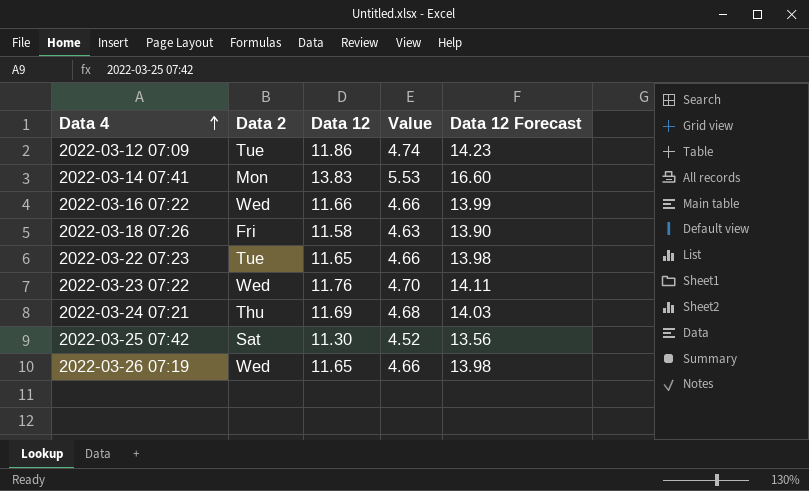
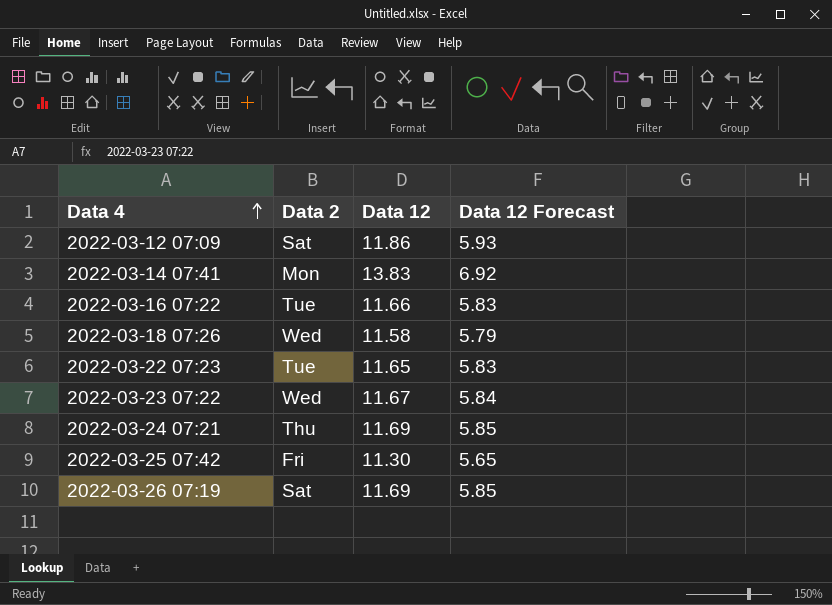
column Value | formula: [Data 12] * 0.4 -> none
column Data 12 Forecast | formula: [Data 12] * 1.2 -> [Data 12] * 0.5
2022-03-12 07:09 | Data 2: Tue -> Sat
2022-03-16 07:22 | Data 2: Wed -> Tue
2022-03-18 07:26 | Data 2: Fri -> Wed
2022-03-23 07:22 | Data 12: 11.76 -> 11.67
2022-03-25 07:42 | Data 2: Sat -> Fri
2022-03-26 07:19 | Data 2: Wed -> Sat
2022-03-26 07:19 | Data 12: 11.65 -> 11.69

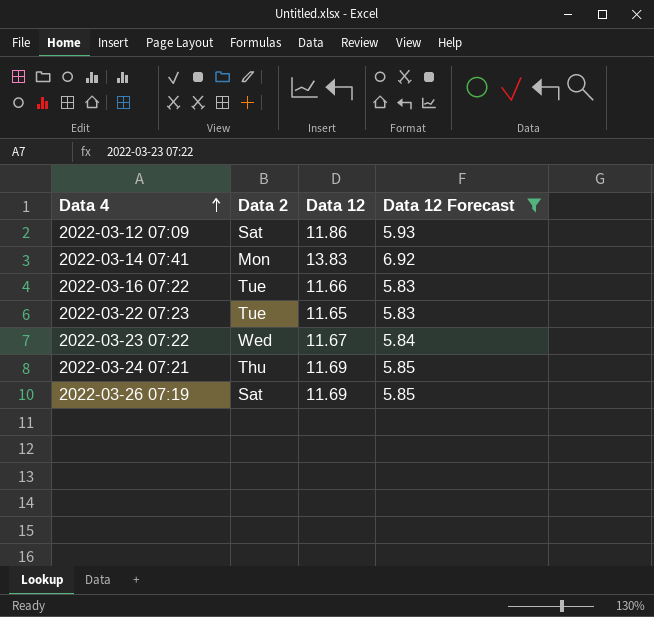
filter: none -> Data 12 Forecast >= 5.83

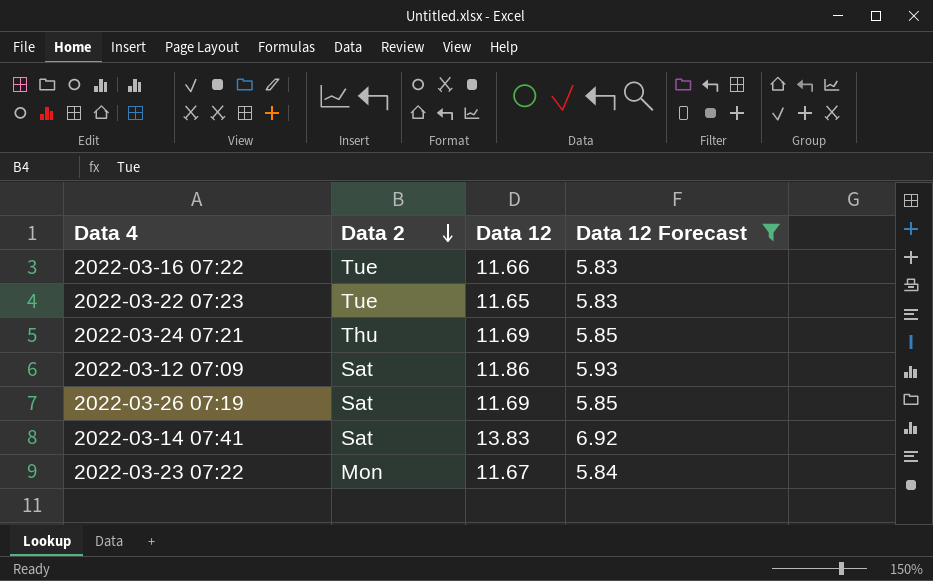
row order: Data 4 ascending -> Data 2 descending
2022-03-14 07:41 | Data 2: Mon -> Sat
2022-03-23 07:22 | Data 2: Wed -> Mon

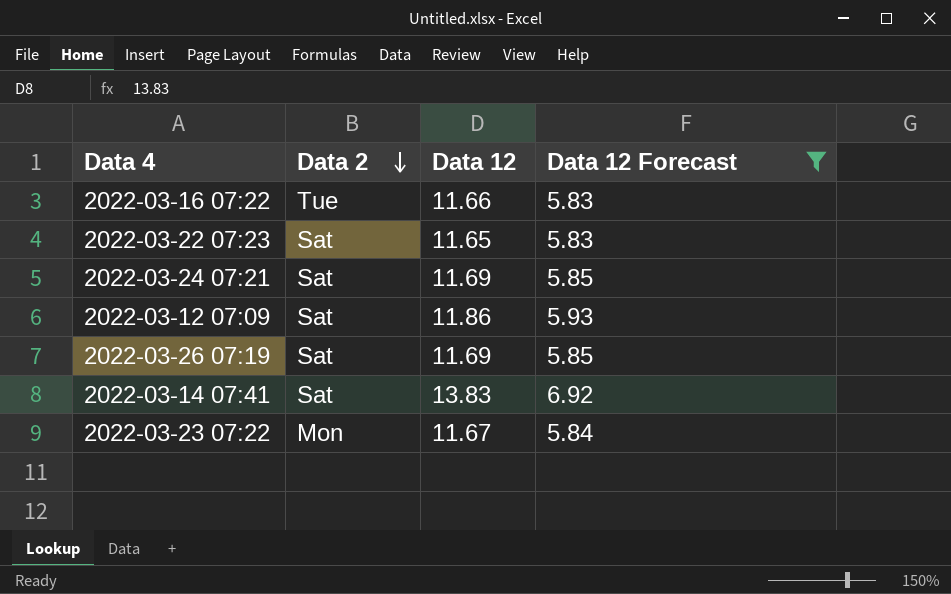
2022-03-22 07:23 | Data 2: Tue -> Sat
2022-03-24 07:21 | Data 2: Thu -> Sat

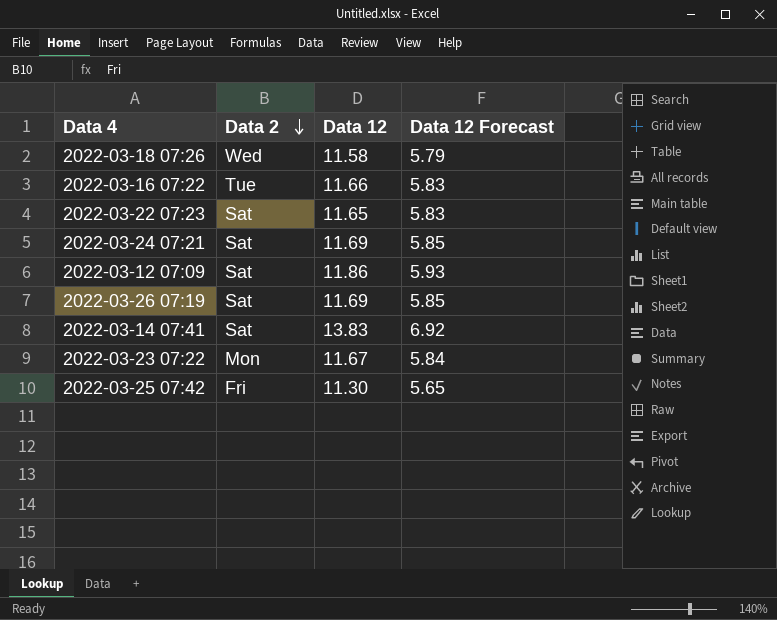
filter: Data 12 Forecast >= 5.83 -> none

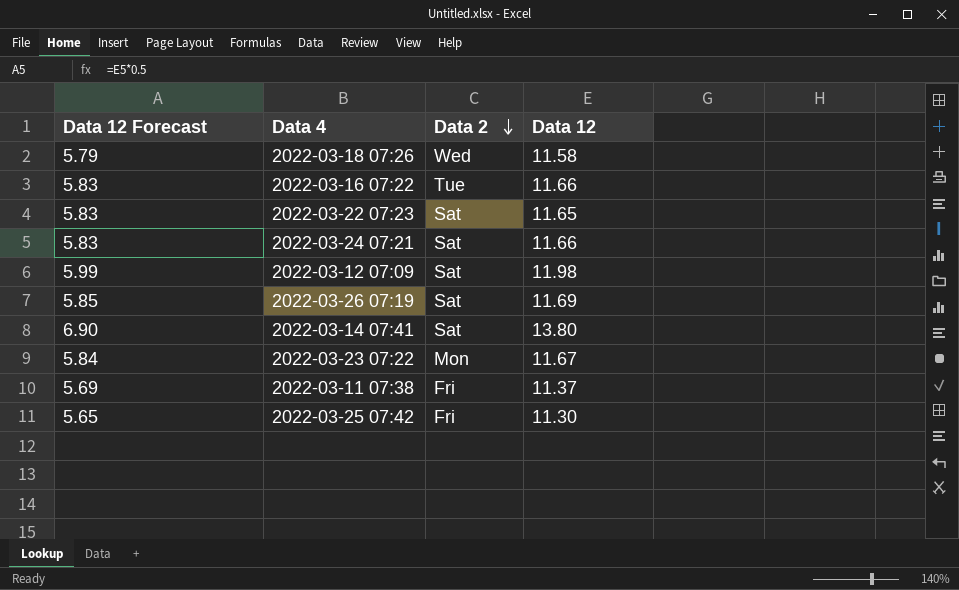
column Data 12 Forecast | position: 4 -> 1
2022-03-24 07:21 | Data 12 Forecast: 5.85 -> 5.83
2022-03-24 07:21 | Data 12: 11.69 -> 11.66
2022-03-12 07:09 | Data 12 Forecast: 5.93 -> 5.99
2022-03-12 07:09 | Data 12: 11.86 -> 11.98
2022-03-14 07:41 | Data 12 Forecast: 6.92 -> 6.90
2022-03-14 07:41 | Data 12: 13.83 -> 13.80
row 2022-03-11 07:38: none -> 5.69 | Fri | 11.37

